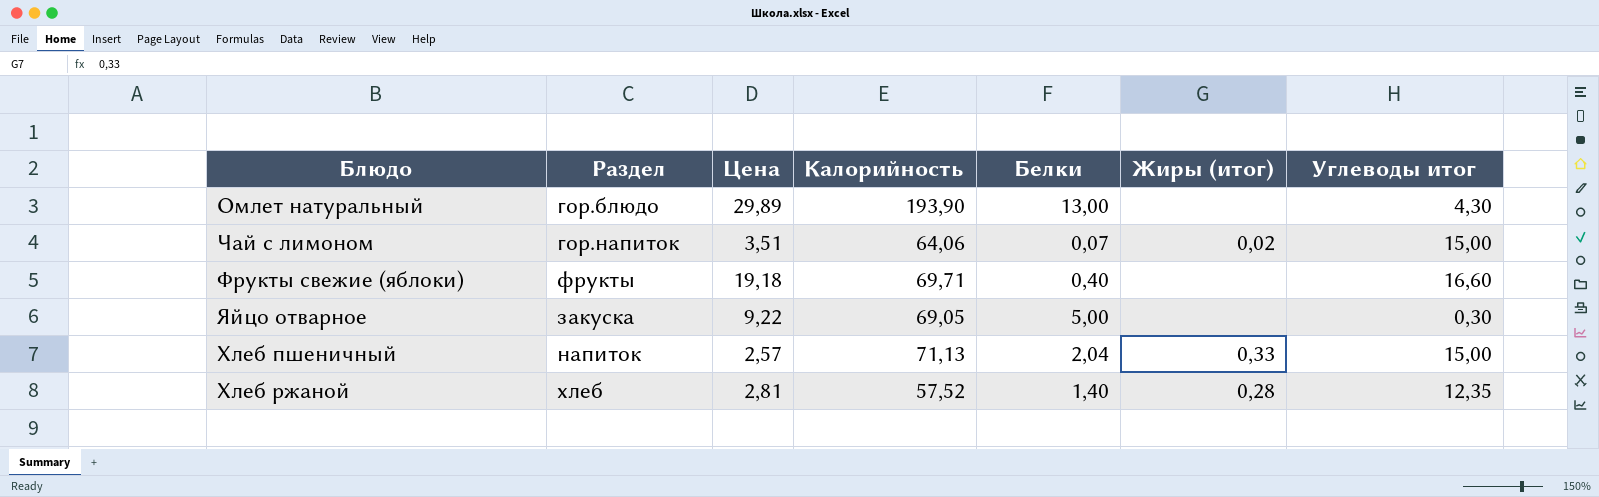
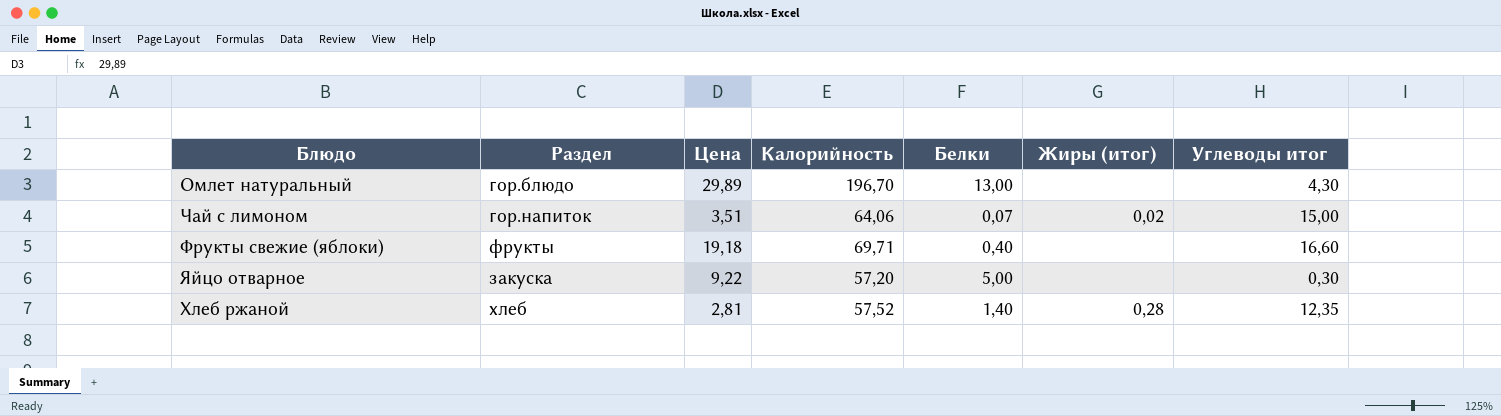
row Хлеб пшеничный: напиток | 2,57 | 71,13 | 2,04 | 0,33 | 15,00 -> none
Омлет натуральный | Калорийность: 193,90 -> 196,70
Яйцо отварное | Калорийность: 69,05 -> 57,20

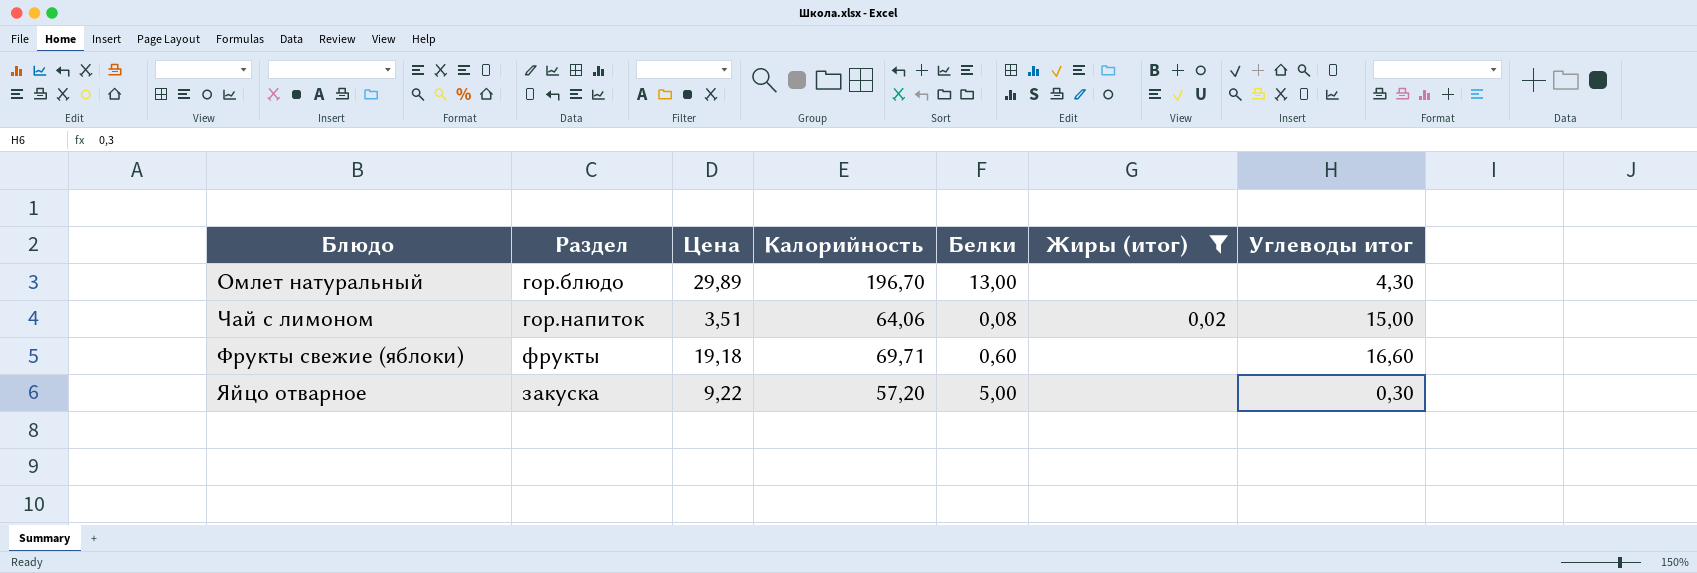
filter: none -> Жиры (итог) != 0,28
Чай с лимоном | Белки: 0,07 -> 0,08
Фрукты свежие (яблоки) | Белки: 0,40 -> 0,60

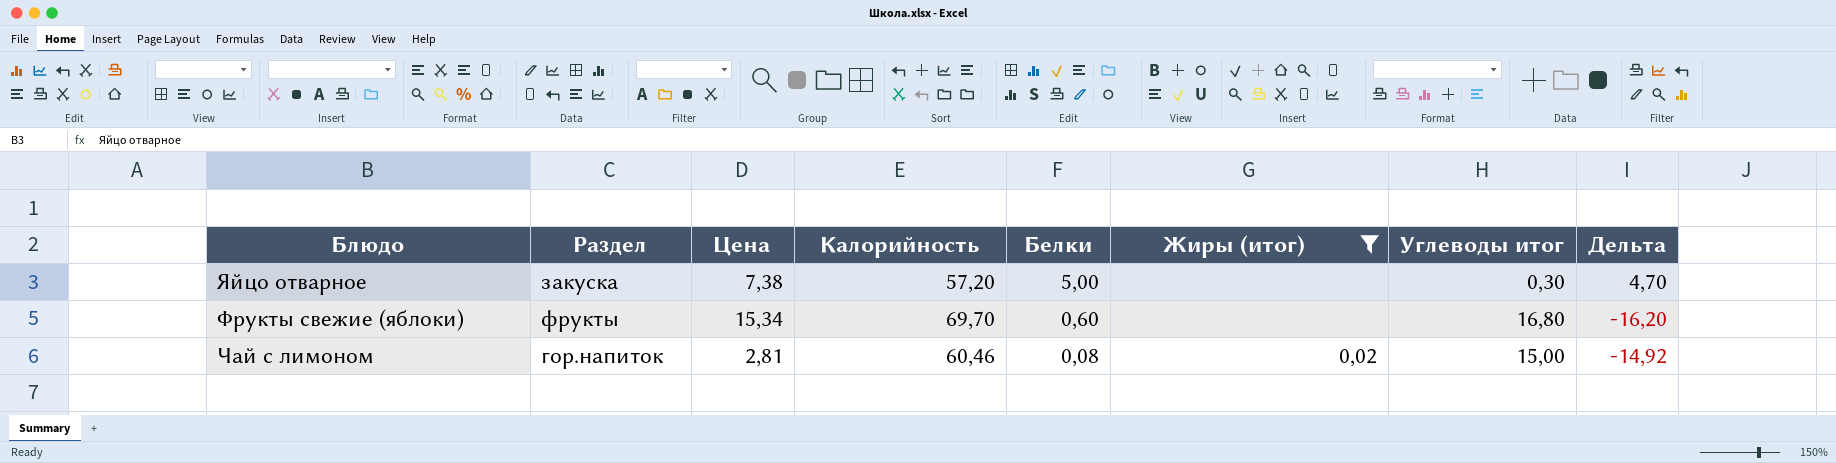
row order: none -> Белки descending
column Дельта | formula: none -> [Белки] - [Углеводы итог]
row Омлет натуральный: гор.блюдо | 29,89 | 196,70 | 13,00 | none | 4,30 -> none
Яйцо отварное | Цена: 9,22 -> 7,38
Фрукты свежие (яблоки) | Цена: 19,18 -> 15,34
Фрукты свежие (яблоки) | Калорийность: 69,71 -> 69,70
Фрукты свежие (яблоки) | Углеводы итог: 16,60 -> 16,80
Чай с лимоном | Цена: 3,51 -> 2,81
Чай с лимоном | Калорийность: 64,06 -> 60,46

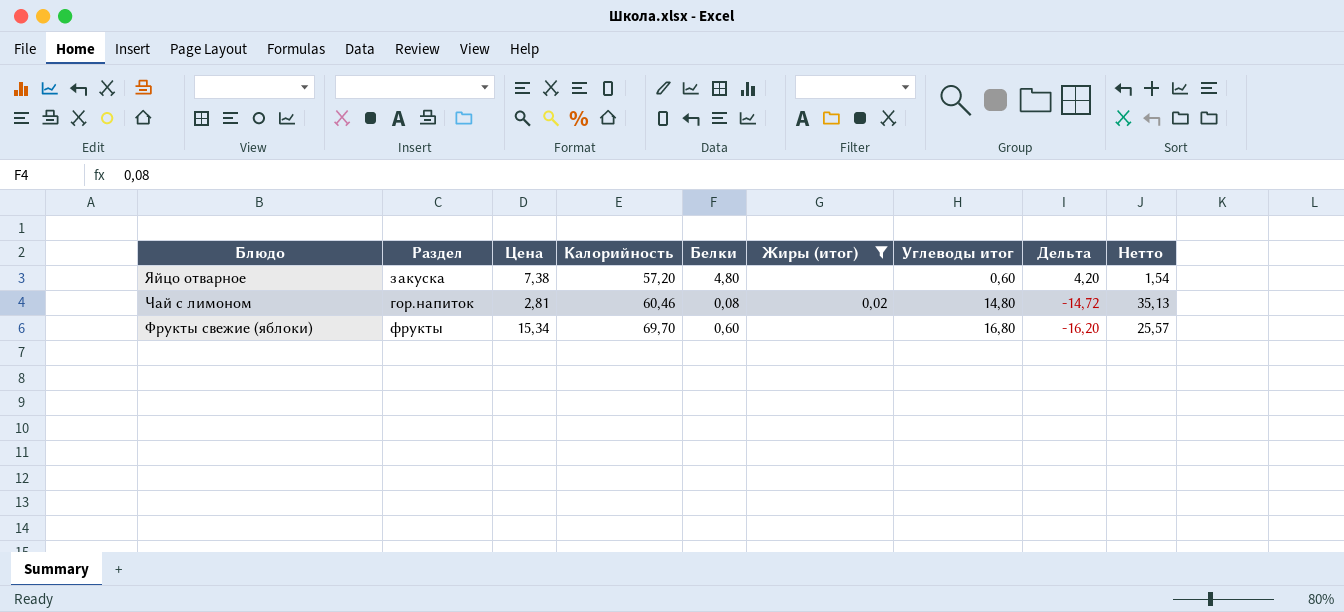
row order: Белки descending -> Блюдо descending
column Нетто | formula: none -> [Цена] / [Белки]
Яйцо отварное | Белки: 5,00 -> 4,80
Яйцо отварное | Углеводы итог: 0,30 -> 0,60
Яйцо отварное | Дельта: 4,70 -> 4,20
Чай с лимоном | Углеводы итог: 15,00 -> 14,80
Чай с лимоном | Дельта: -14,92 -> -14,72

